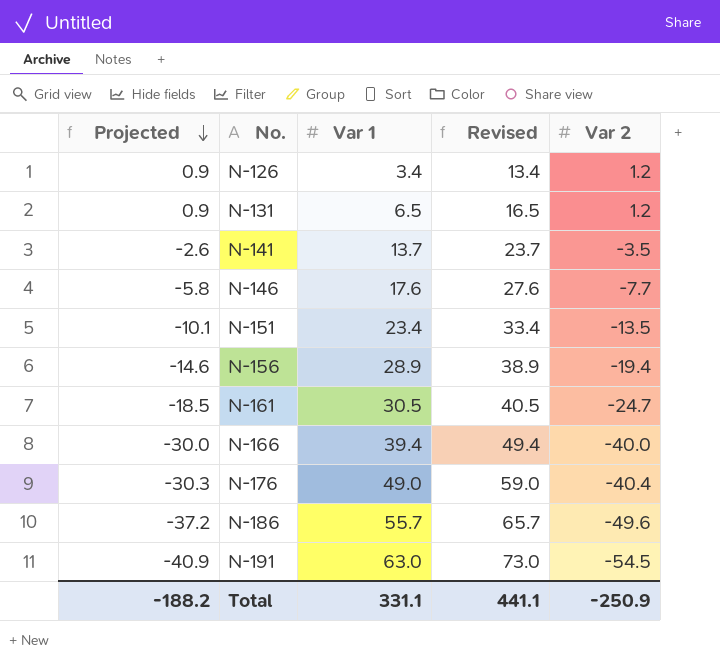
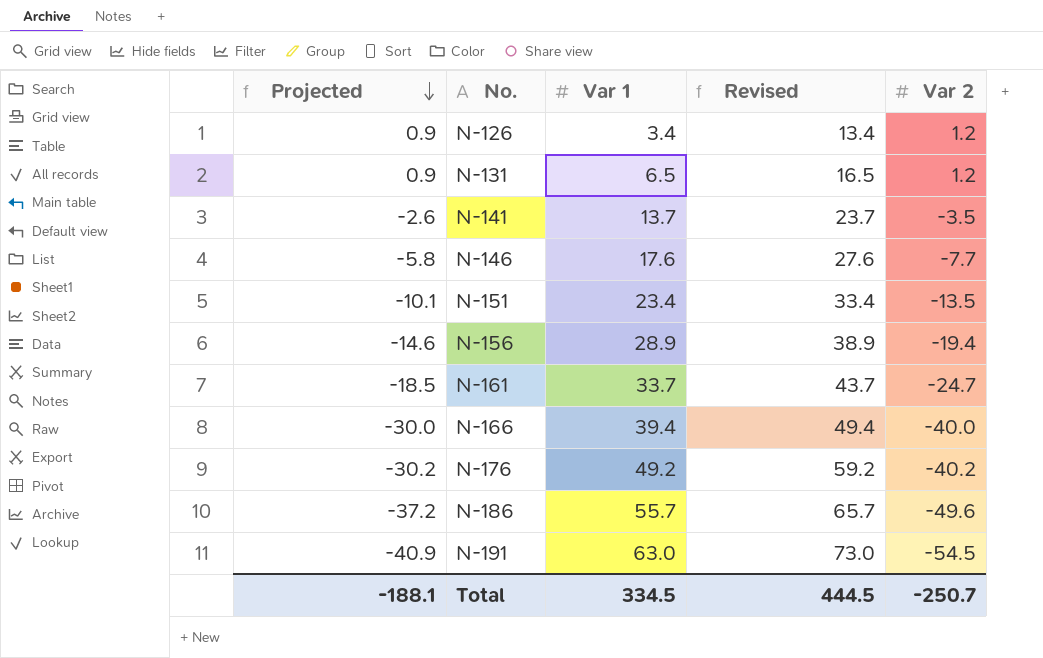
N-161 | Var 1: 30.5 -> 33.7
N-161 | Revised: 40.5 -> 43.7
N-176 | Projected: -30.3 -> -30.2
N-176 | Var 1: 49.0 -> 49.2
N-176 | Revised: 59.0 -> 59.2
N-176 | Var 2: -40.4 -> -40.2
Total | Projected: -188.2 -> -188.1
Total | Var 1: 331.1 -> 334.5
Total | Revised: 441.1 -> 444.5
Total | Var 2: -250.9 -> -250.7

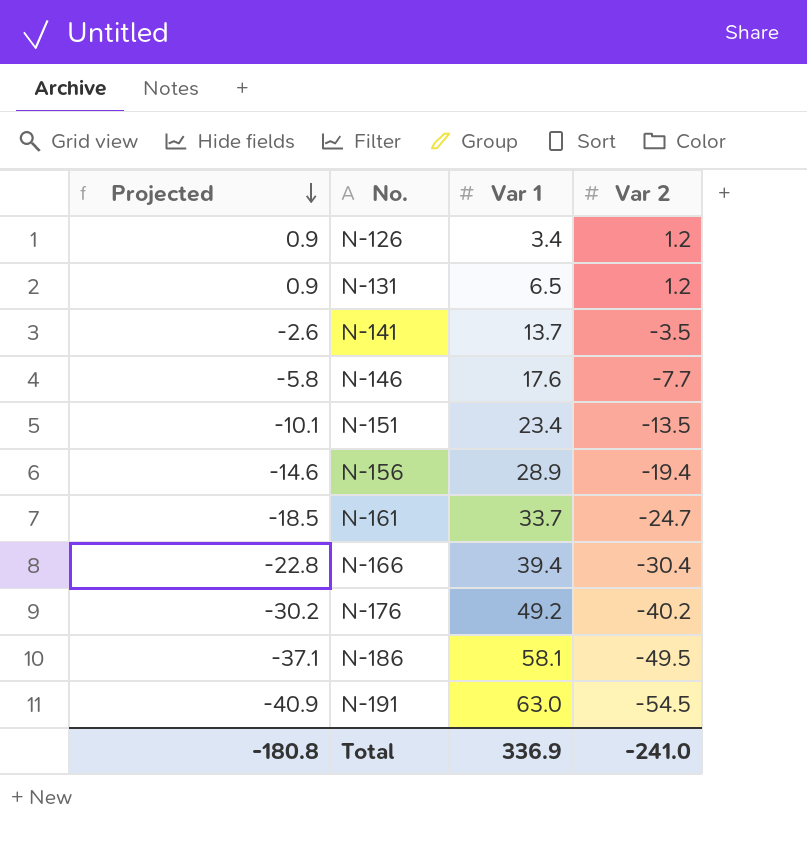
column Revised | formula: [Var 1] + 10 -> none
N-166 | Projected: -30.0 -> -22.8
N-166 | Var 2: -40.0 -> -30.4
N-186 | Projected: -37.2 -> -37.1
N-186 | Var 1: 55.7 -> 58.1
N-186 | Var 2: -49.6 -> -49.5
Total | Projected: -188.1 -> -180.8
Total | Var 1: 334.5 -> 336.9
Total | Var 2: -250.7 -> -241.0

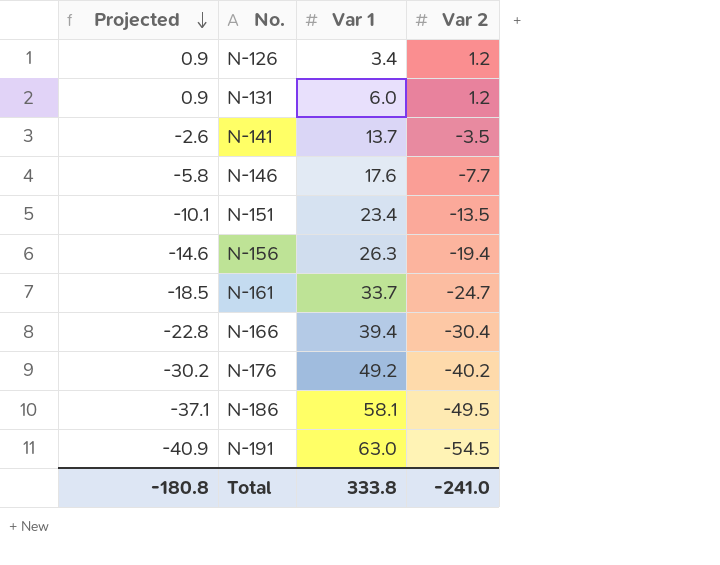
N-131 | Var 1: 6.5 -> 6.0
N-156 | Var 1: 28.9 -> 26.3
Total | Var 1: 336.9 -> 333.8

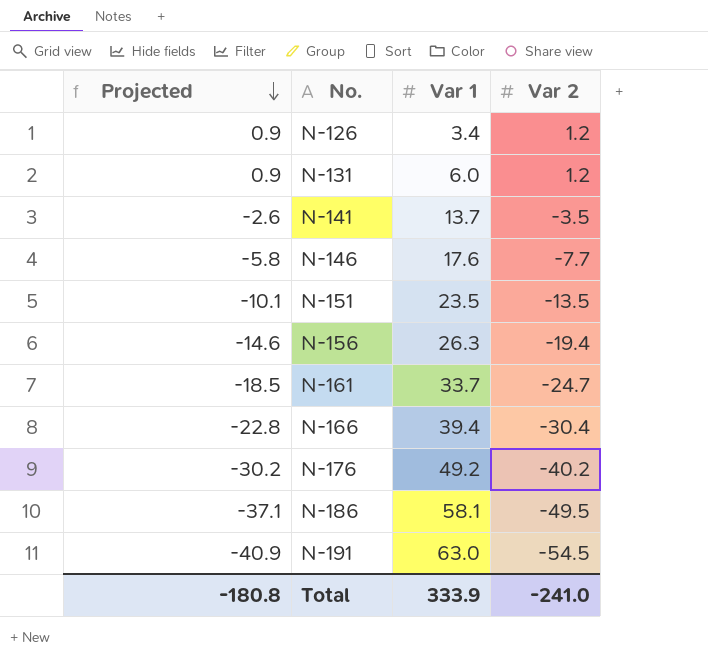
N-151 | Var 1: 23.4 -> 23.5
Total | Var 1: 333.8 -> 333.9

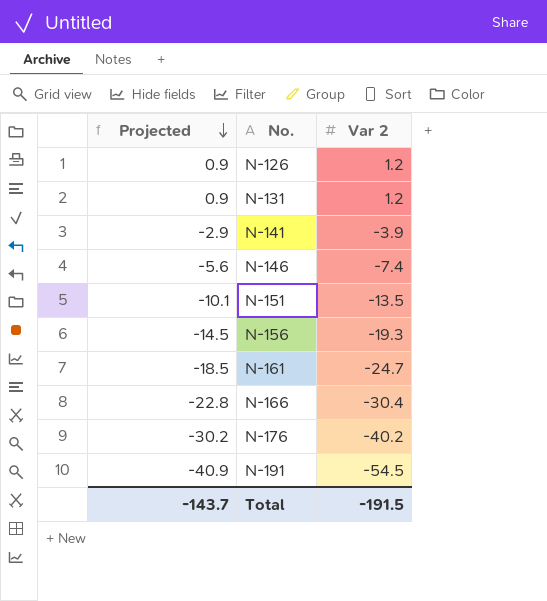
column Var 1 | position: 3 -> none
row N-186: -37.1 | 58.1 | -49.5 -> none
N-141 | Projected: -2.6 -> -2.9
N-141 | Var 2: -3.5 -> -3.9
N-146 | Projected: -5.8 -> -5.6
N-146 | Var 2: -7.7 -> -7.4
N-156 | Projected: -14.6 -> -14.5
N-156 | Var 2: -19.4 -> -19.3
Total | Projected: -180.8 -> -143.7
Total | Var 2: -241.0 -> -191.5

